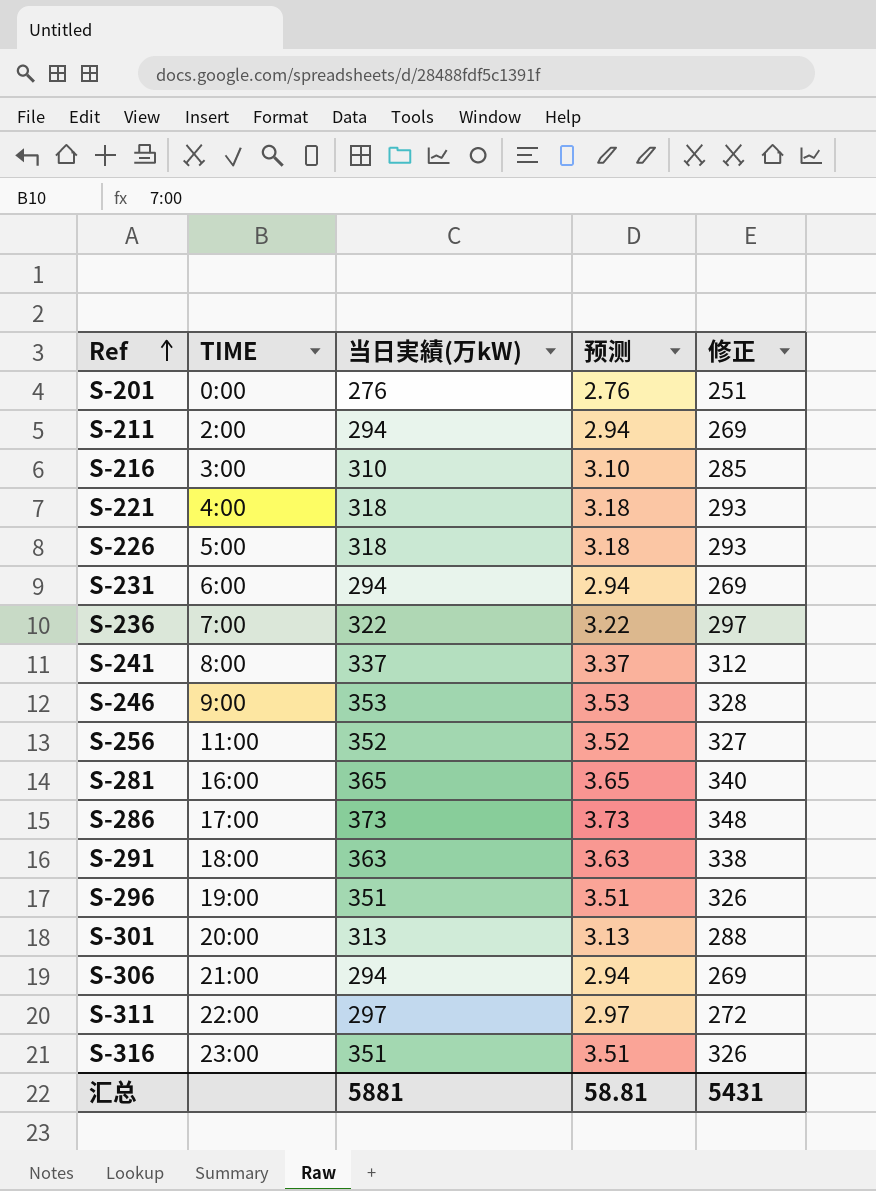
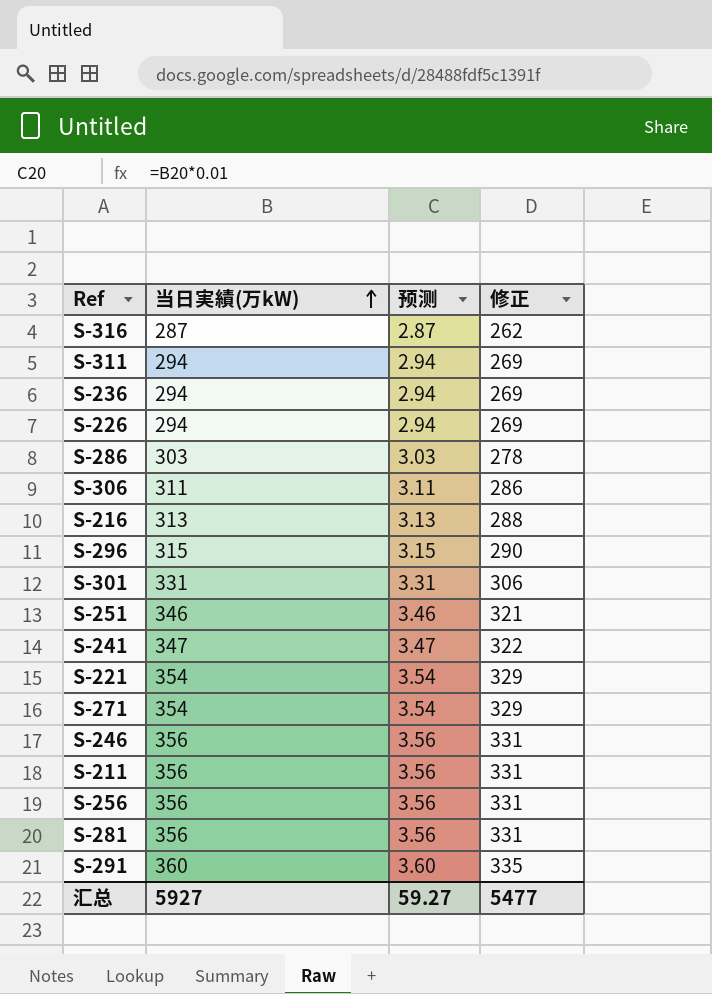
row order: Ref ascending -> 当日実績(万kW) ascending
column TIME | position: 2 -> none
row S-201: 0:00 | 276 | 2.76 | 251 -> none
row S-231: 6:00 | 294 | 2.94 | 269 -> none
S-316 | 当日実績(万kW): 351 -> 287
S-316 | 预测: 3.51 -> 2.87
S-316 | 修正: 326 -> 262
S-311 | 当日実績(万kW): 297 -> 294
S-311 | 预测: 2.97 -> 2.94
S-311 | 修正: 272 -> 269
S-236 | 当日実績(万kW): 322 -> 294
S-236 | 预测: 3.22 -> 2.94
S-236 | 修正: 297 -> 269
S-226 | 当日実績(万kW): 318 -> 294
S-226 | 预测: 3.18 -> 2.94
S-226 | 修正: 293 -> 269
S-286 | 当日実績(万kW): 373 -> 303
S-286 | 预测: 3.73 -> 3.03
S-286 | 修正: 348 -> 278
S-306 | 当日実績(万kW): 294 -> 311
S-306 | 预测: 2.94 -> 3.11
S-306 | 修正: 269 -> 286
S-216 | 当日実績(万kW): 310 -> 313
S-216 | 预测: 3.10 -> 3.13
S-216 | 修正: 285 -> 288
S-296 | 当日実績(万kW): 351 -> 315
S-296 | 预测: 3.51 -> 3.15
S-296 | 修正: 326 -> 290
S-301 | 当日実績(万kW): 313 -> 331
S-301 | 预测: 3.13 -> 3.31
S-301 | 修正: 288 -> 306
row S-251: none -> 346 | 3.46 | 321
S-241 | 当日実績(万kW): 337 -> 347
S-241 | 预测: 3.37 -> 3.47
S-241 | 修正: 312 -> 322
S-221 | 当日実績(万kW): 318 -> 354
S-221 | 预测: 3.18 -> 3.54
S-221 | 修正: 293 -> 329
row S-271: none -> 354 | 3.54 | 329
S-246 | 当日実績(万kW): 353 -> 356
S-246 | 预测: 3.53 -> 3.56
S-246 | 修正: 328 -> 331
S-211 | 当日実績(万kW): 294 -> 356
S-211 | 预测: 2.94 -> 3.56
S-211 | 修正: 269 -> 331
S-256 | 当日実績(万kW): 352 -> 356
S-256 | 预测: 3.52 -> 3.56
S-256 | 修正: 327 -> 331
S-281 | 当日実績(万kW): 365 -> 356
S-281 | 预测: 3.65 -> 3.56
S-281 | 修正: 340 -> 331
S-291 | 当日実績(万kW): 363 -> 360
S-291 | 预测: 3.63 -> 3.60
S-291 | 修正: 338 -> 335
汇总 | 当日実績(万kW): 5881 -> 5927
汇总 | 预测: 58.81 -> 59.27
汇总 | 修正: 5431 -> 5477

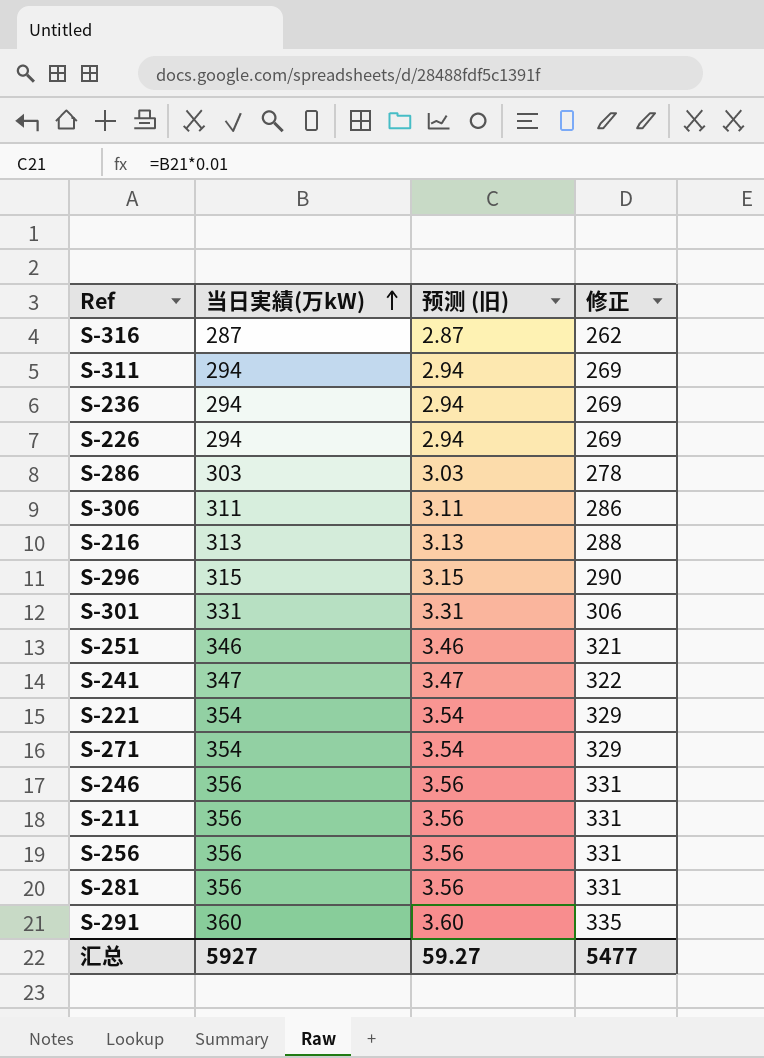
column name: 预测 -> 预测 (旧)

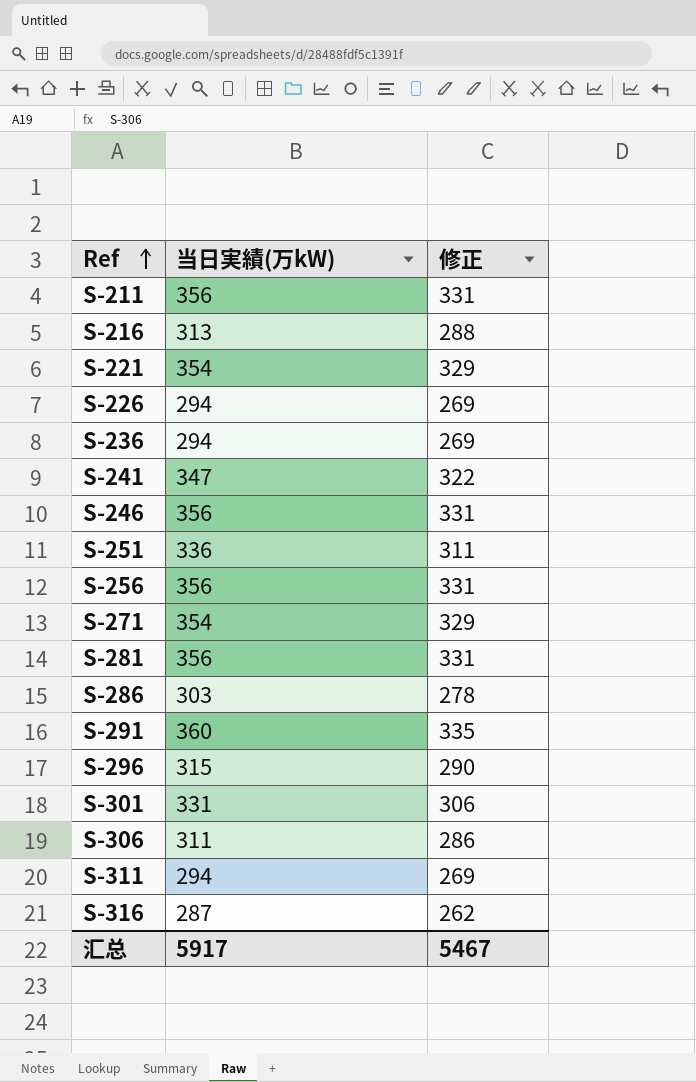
row order: 当日実績(万kW) ascending -> Ref ascending
column 预测 (旧) | formula: [当日実績(万kW)] * 0.01 -> none
S-251 | 当日実績(万kW): 346 -> 336
S-251 | 修正: 321 -> 311
汇总 | 当日実績(万kW): 5927 -> 5917
汇总 | 修正: 5477 -> 5467

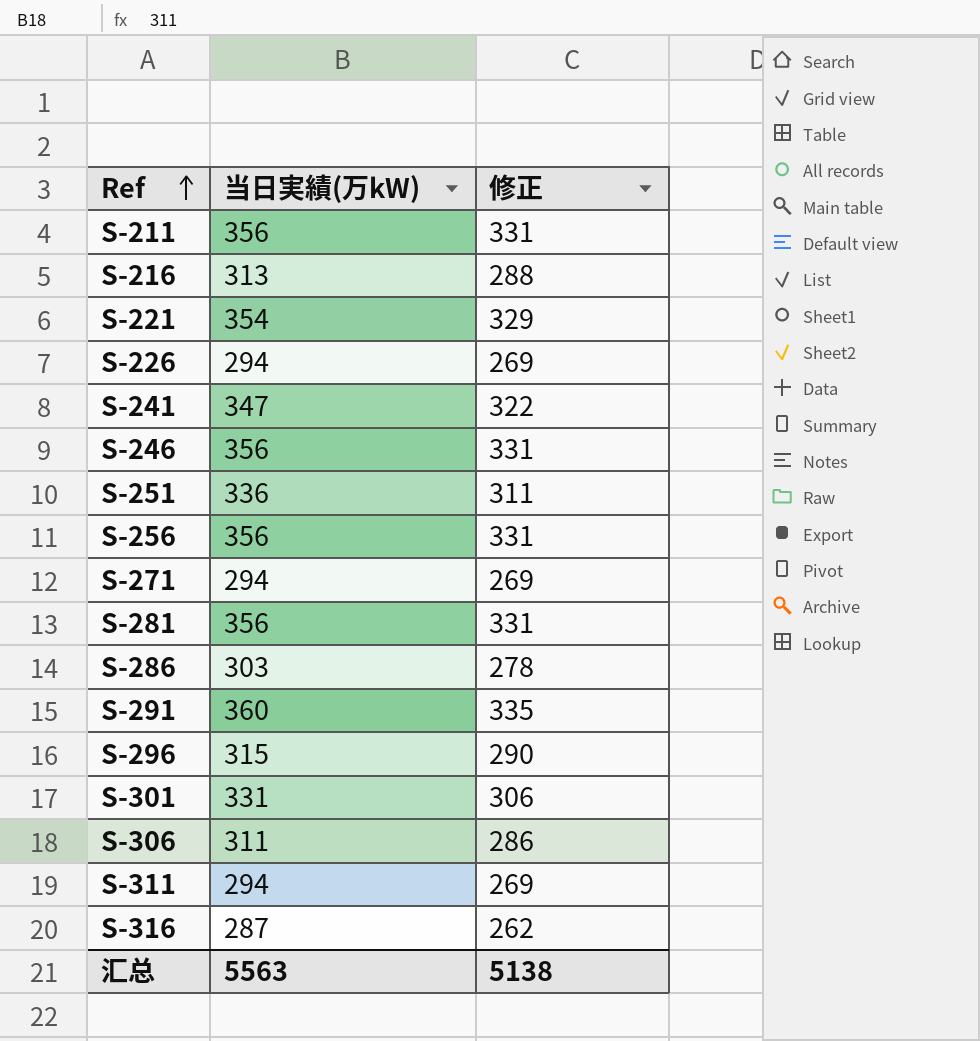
row S-236: 294 | 269 -> none
S-271 | 当日実績(万kW): 354 -> 294
S-271 | 修正: 329 -> 269
汇总 | 当日実績(万kW): 5917 -> 5563
汇总 | 修正: 5467 -> 5138

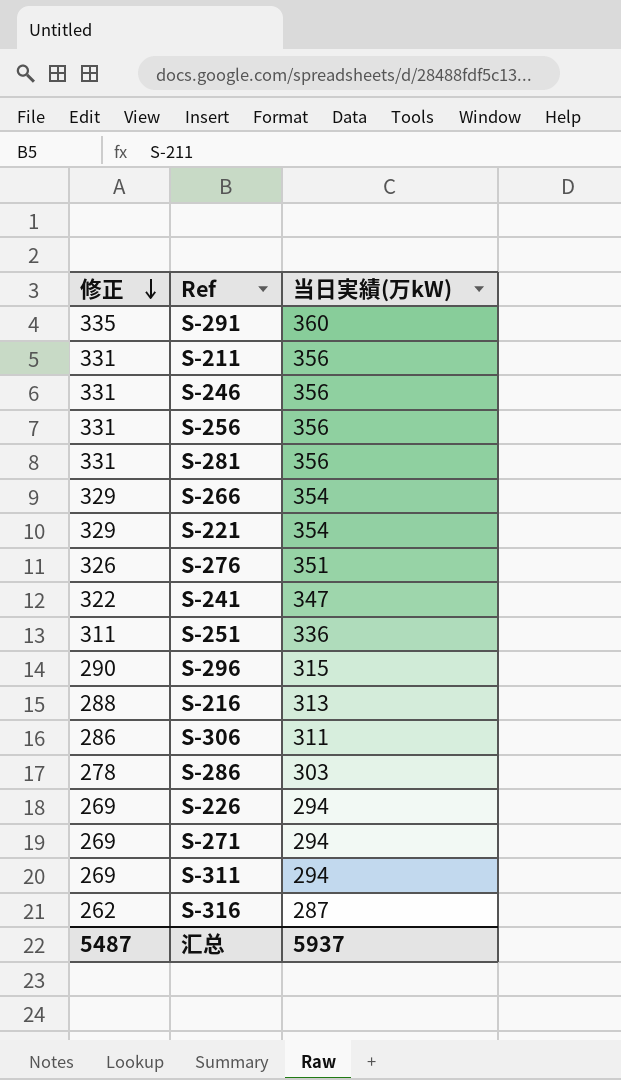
row order: Ref ascending -> 修正 descending
column 修正 | position: 3 -> 1
row S-301: 331 | 306 -> none
row S-266: none -> 329 | 354
row S-276: none -> 326 | 351
汇总 | 修正: 5138 -> 5487
汇总 | 当日実績(万kW): 5563 -> 5937

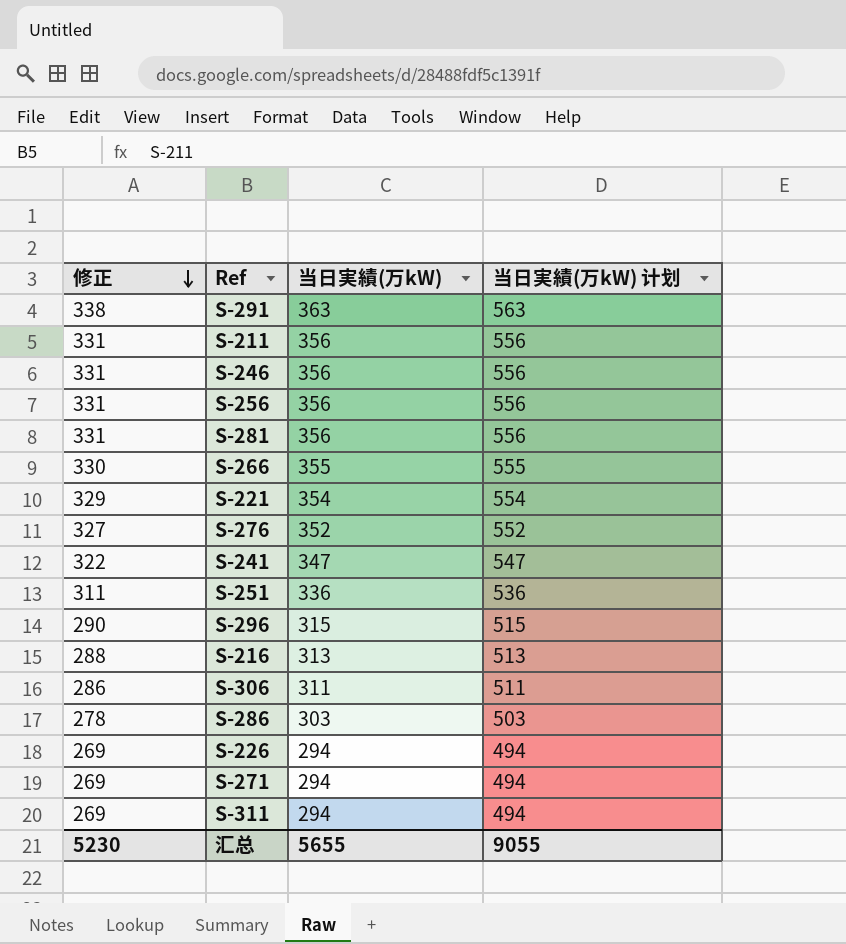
column 当日実績(万kW) 计划 | formula: none -> [当日実績(万kW)] + 200
row S-316: 262 | 287 -> none
S-291 | 修正: 335 -> 338
S-291 | 当日実績(万kW): 360 -> 363
S-266 | 修正: 329 -> 330
S-266 | 当日実績(万kW): 354 -> 355
S-276 | 修正: 326 -> 327
S-276 | 当日実績(万kW): 351 -> 352
汇总 | 修正: 5487 -> 5230
汇总 | 当日実績(万kW): 5937 -> 5655

